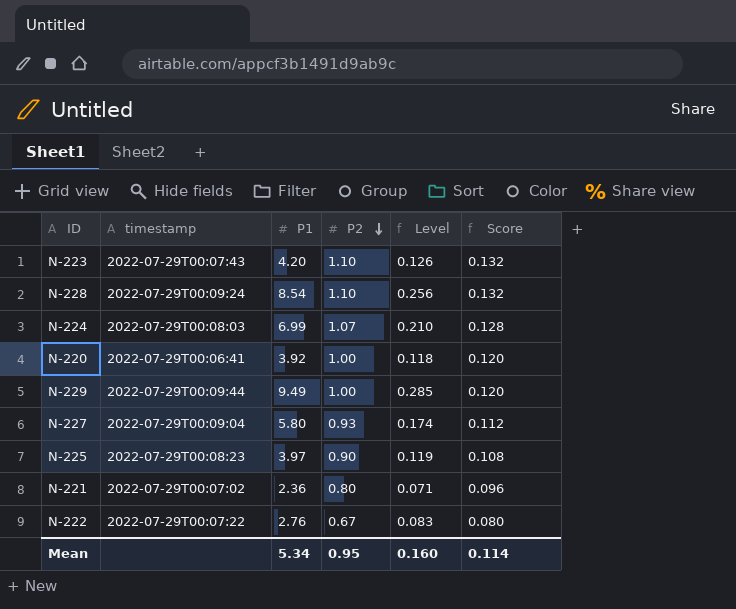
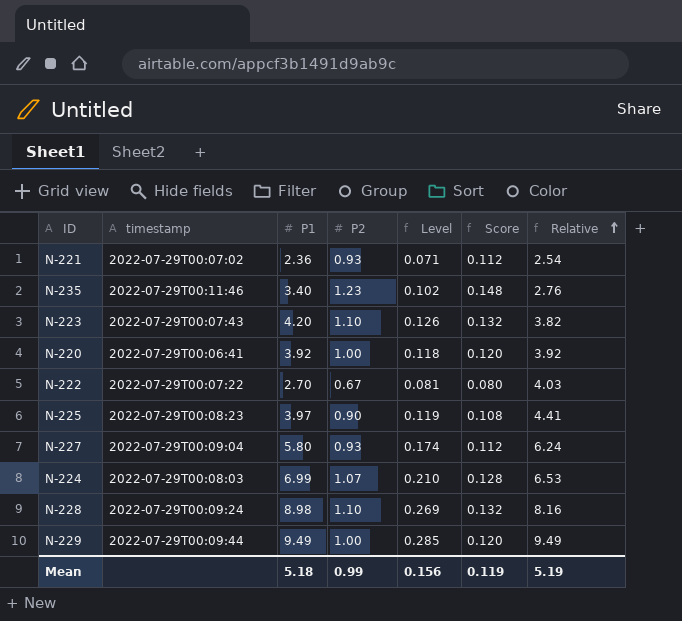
row order: P2 descending -> Relative ascending
column Relative | formula: none -> [P1] / [P2]
N-221 | P2: 0.80 -> 0.93
N-221 | Score: 0.096 -> 0.112
row N-235: none -> 2022-07-29T00:11:46 | 3.40 | 1.23 | 0.102 | 0.148 | 2.76
N-222 | P1: 2.76 -> 2.70
N-222 | Level: 0.083 -> 0.081
N-228 | P1: 8.54 -> 8.98
N-228 | Level: 0.256 -> 0.269
Mean | P1: 5.34 -> 5.18
Mean | P2: 0.95 -> 0.99
Mean | Level: 0.160 -> 0.156
Mean | Score: 0.114 -> 0.119

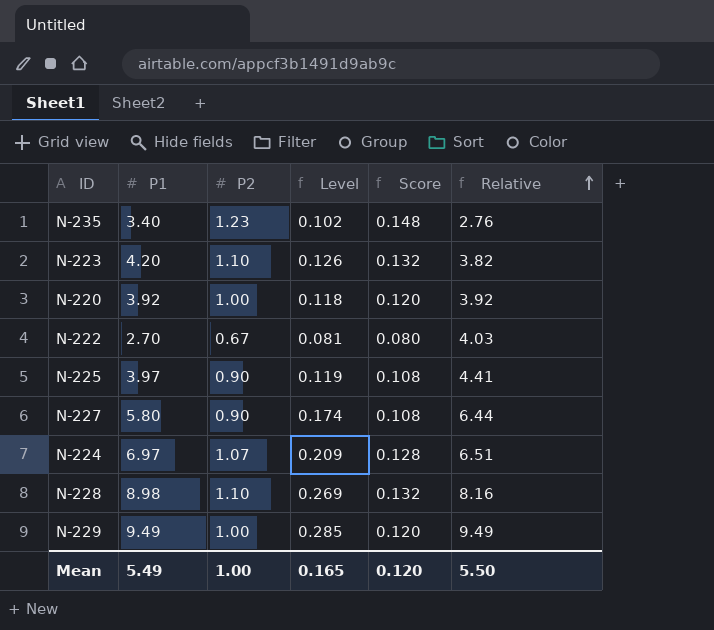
column timestamp | position: 2 -> none
row N-221: 2022-07-29T00:07:02 | 2.36 | 0.93 | 0.071 | 0.112 | 2.54 -> none
N-227 | P2: 0.93 -> 0.90
N-227 | Score: 0.112 -> 0.108
N-227 | Relative: 6.24 -> 6.44
N-224 | P1: 6.99 -> 6.97
N-224 | Level: 0.210 -> 0.209
N-224 | Relative: 6.53 -> 6.51
Mean | P1: 5.18 -> 5.49
Mean | P2: 0.99 -> 1.00
Mean | Level: 0.156 -> 0.165
Mean | Score: 0.119 -> 0.120
Mean | Relative: 5.19 -> 5.50

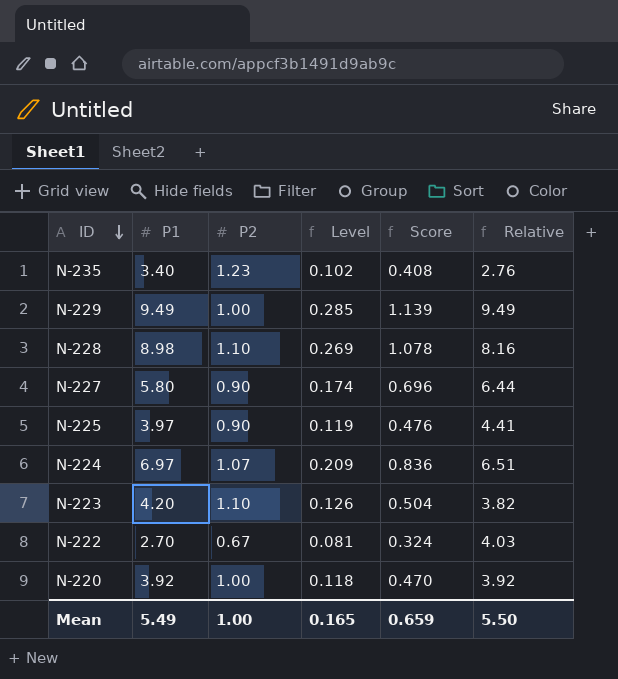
row order: Relative ascending -> ID descending
column Score | formula: [P2] * 0.12 -> [P1] * 0.12
Mean | Score: 0.120 -> 0.659

